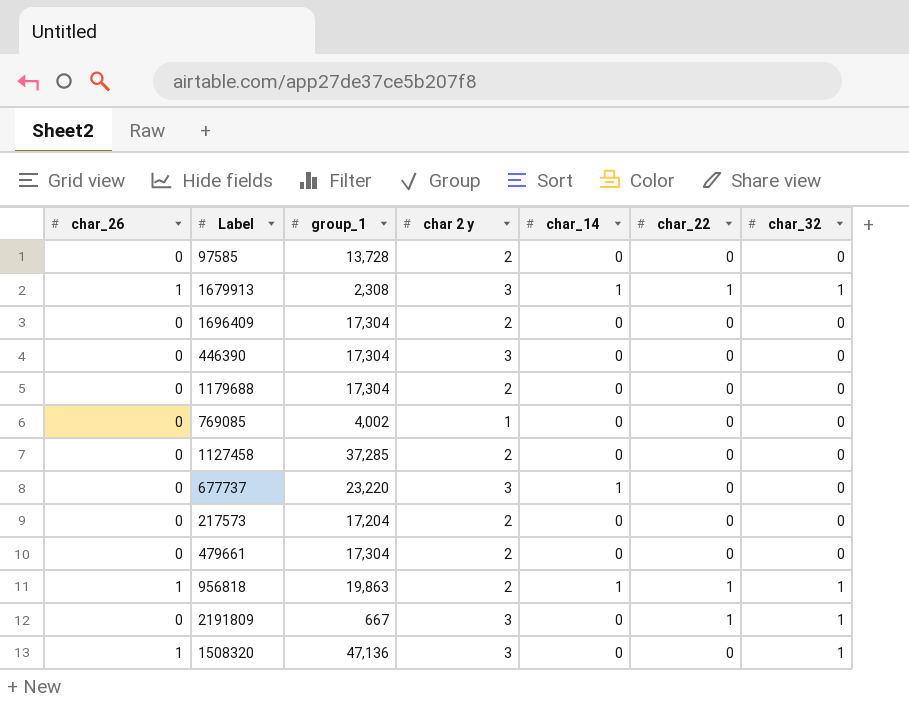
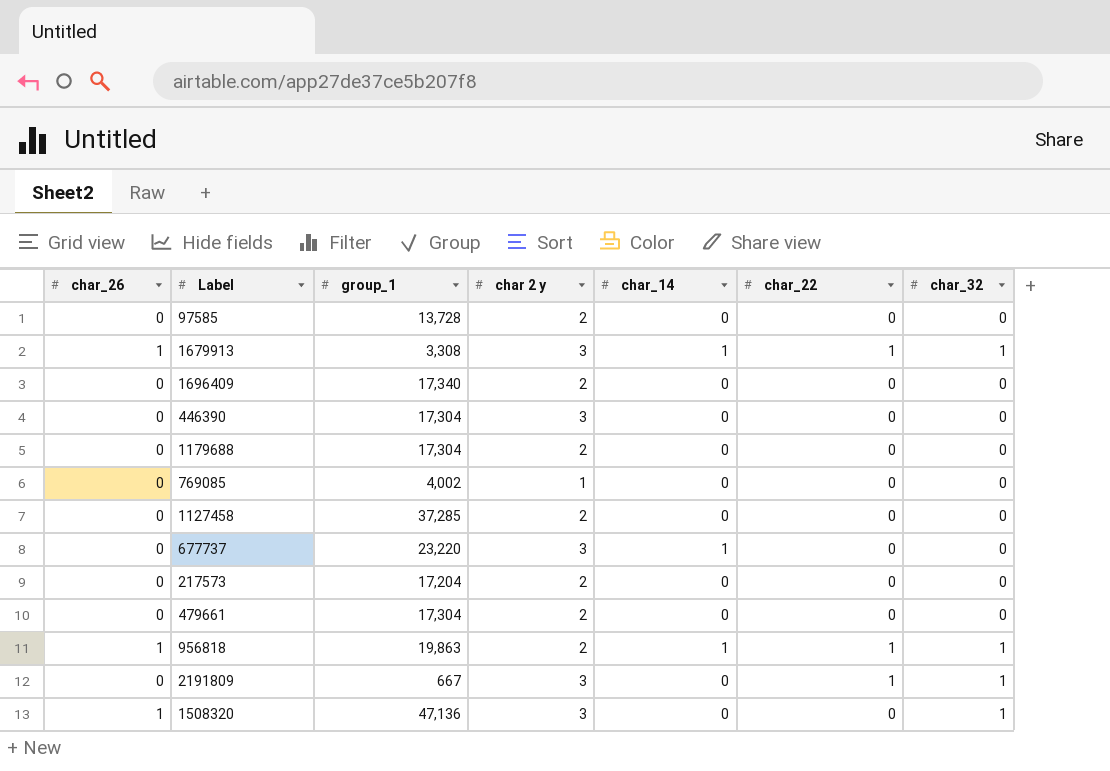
1679913 | group_1: 2,308 -> 3,308
1696409 | group_1: 17,304 -> 17,340

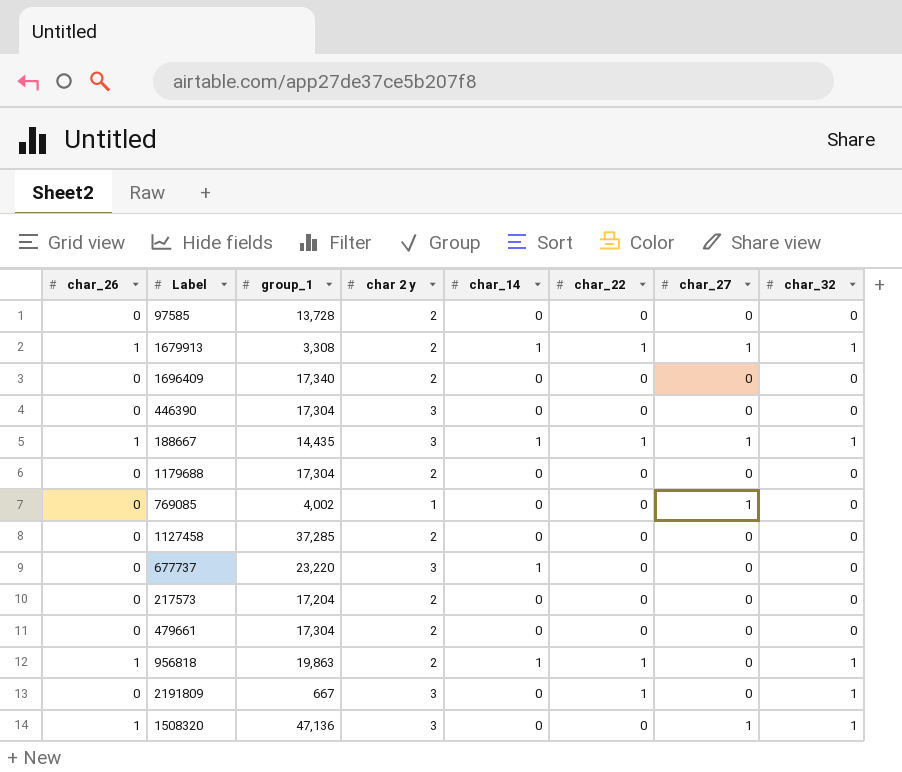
column char_27 | position: none -> 7
1679913 | char 2 y: 3 -> 2
row 188667: none -> 1 | 14,435 | 3 | 1 | 1 | 1 | 1

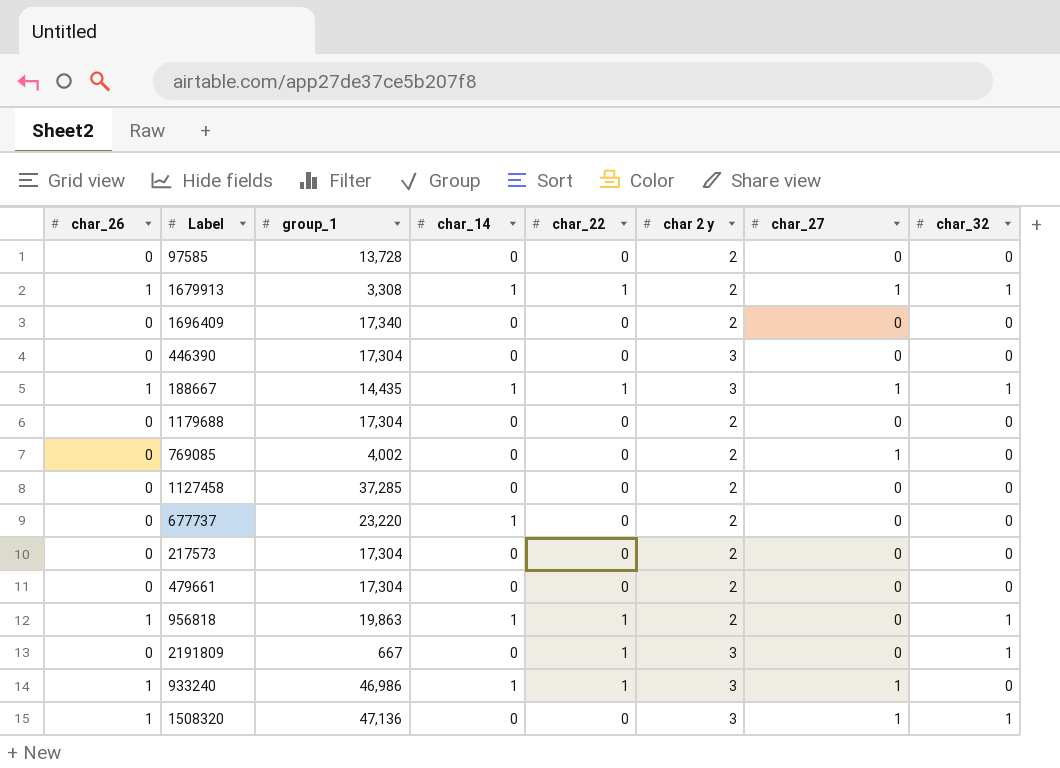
column char 2 y | position: 4 -> 6
769085 | char 2 y: 1 -> 2
677737 | char 2 y: 3 -> 2
217573 | group_1: 17,204 -> 17,304
row 933240: none -> 1 | 46,986 | 1 | 1 | 3 | 1 | 0

